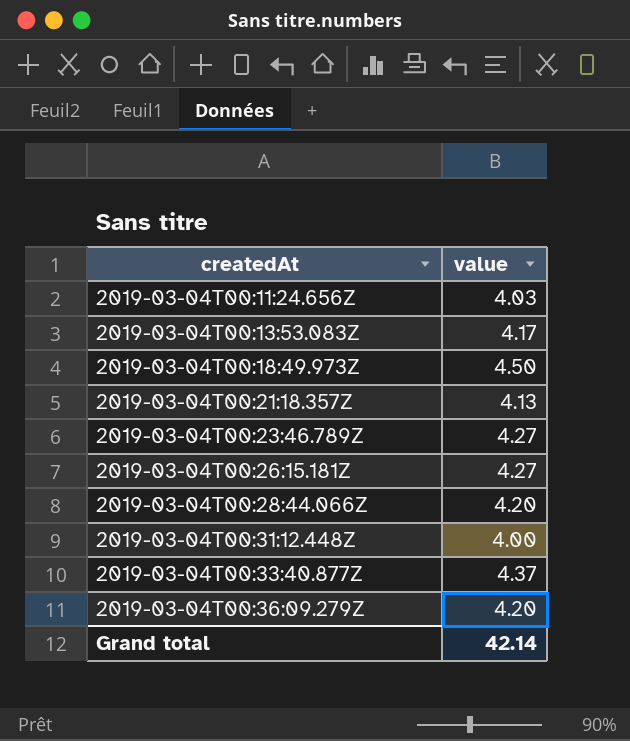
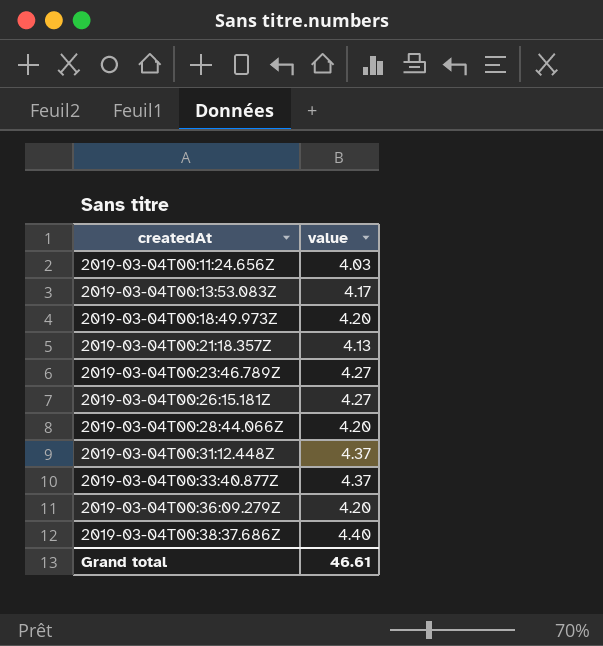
2019-03-04T00:18:49.973Z | value: 4.50 -> 4.20
2019-03-04T00:31:12.448Z | value: 4.00 -> 4.37
row 2019-03-04T00:38:37.686Z: none -> 4.40
Grand total | value: 42.14 -> 46.61

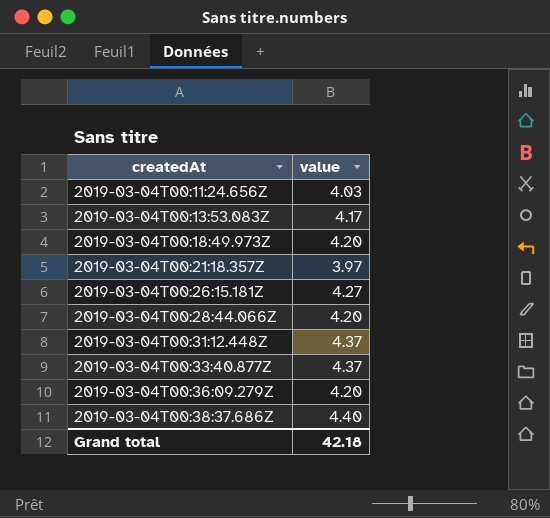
row 2019-03-04T00:23:46.789Z: 4.27 -> none
2019-03-04T00:21:18.357Z | value: 4.13 -> 3.97
Grand total | value: 46.61 -> 42.18

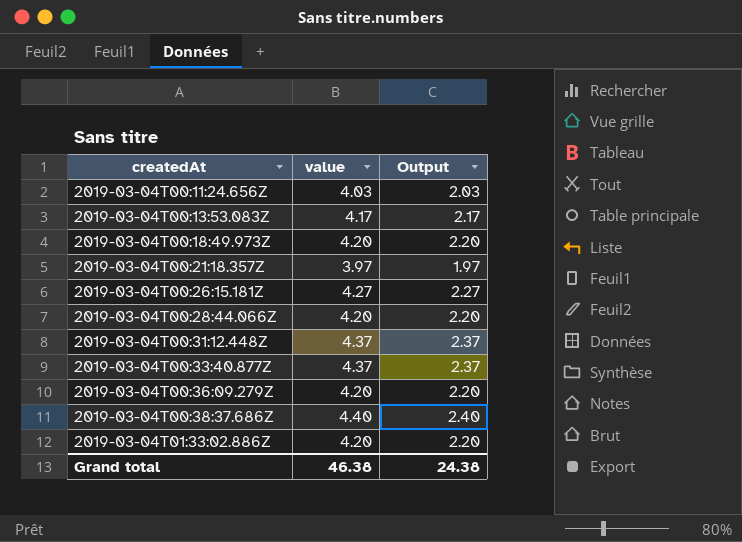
column Output | formula: none -> [value] - 2
row 2019-03-04T01:33:02.886Z: none -> 4.20 | 2.20
Grand total | value: 42.18 -> 46.38

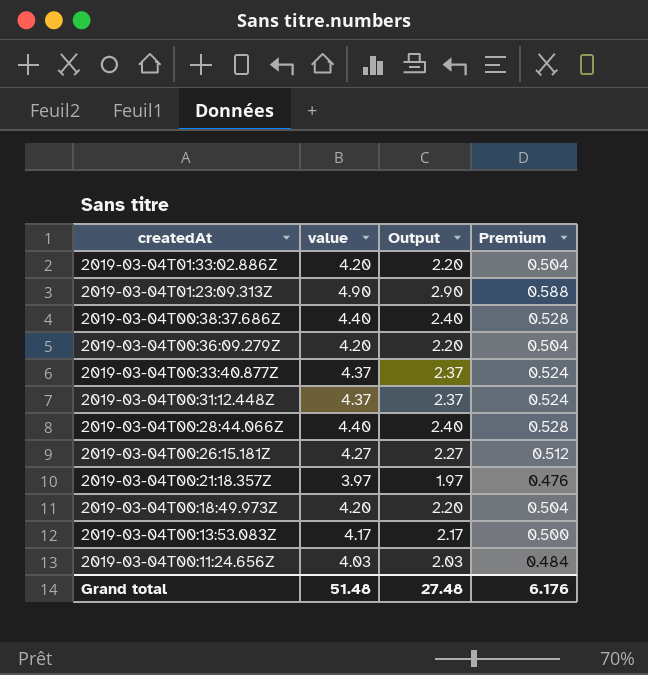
row order: createdAt ascending -> createdAt descending
column Premium | formula: none -> [value] * 0.12
row 2019-03-04T01:23:09.313Z: none -> 4.90 | 2.90 | 0.588
2019-03-04T00:28:44.066Z | value: 4.20 -> 4.40
2019-03-04T00:28:44.066Z | Output: 2.20 -> 2.40
Grand total | value: 46.38 -> 51.48
Grand total | Output: 24.38 -> 27.48

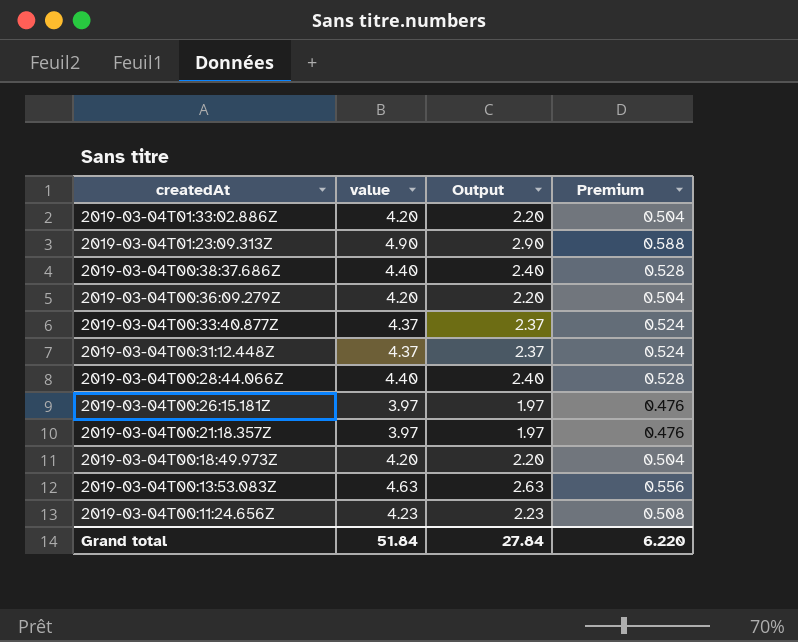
2019-03-04T00:26:15.181Z | value: 4.27 -> 3.97
2019-03-04T00:26:15.181Z | Output: 2.27 -> 1.97
2019-03-04T00:26:15.181Z | Premium: 0.512 -> 0.476
2019-03-04T00:13:53.083Z | value: 4.17 -> 4.63
2019-03-04T00:13:53.083Z | Output: 2.17 -> 2.63
2019-03-04T00:13:53.083Z | Premium: 0.500 -> 0.556
2019-03-04T00:11:24.656Z | value: 4.03 -> 4.23
2019-03-04T00:11:24.656Z | Output: 2.03 -> 2.23
2019-03-04T00:11:24.656Z | Premium: 0.484 -> 0.508
Grand total | value: 51.48 -> 51.84
Grand total | Output: 27.48 -> 27.84
Grand total | Premium: 6.176 -> 6.220

